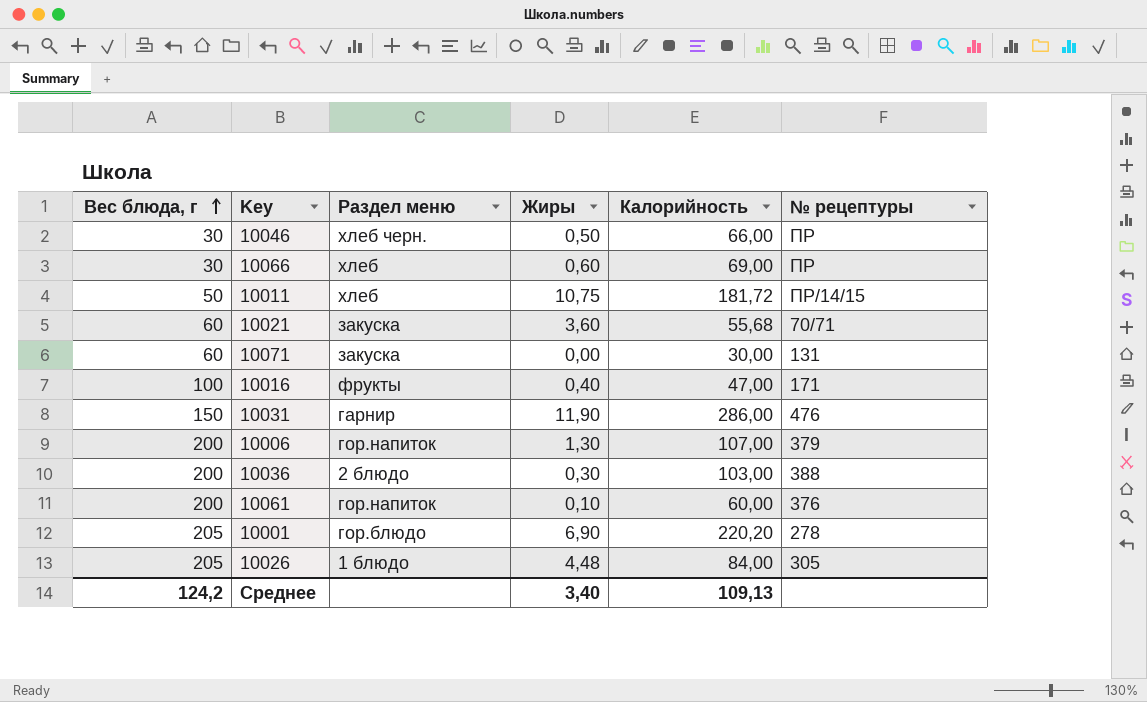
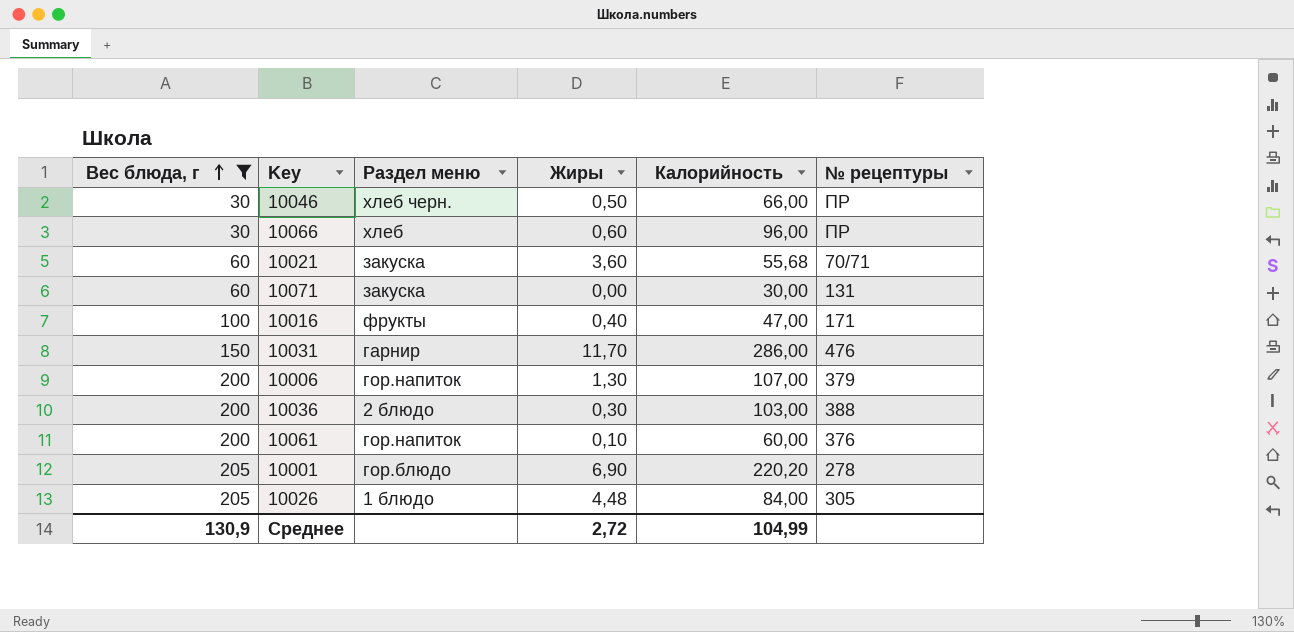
filter: none -> Вес блюда, г != 50
10066 | Калорийность: 69,00 -> 96,00
10031 | Жиры: 11,90 -> 11,70
Среднее | Вес блюда, г: 124,2 -> 130,9
Среднее | Жиры: 3,40 -> 2,72
Среднее | Калорийность: 109,13 -> 104,99

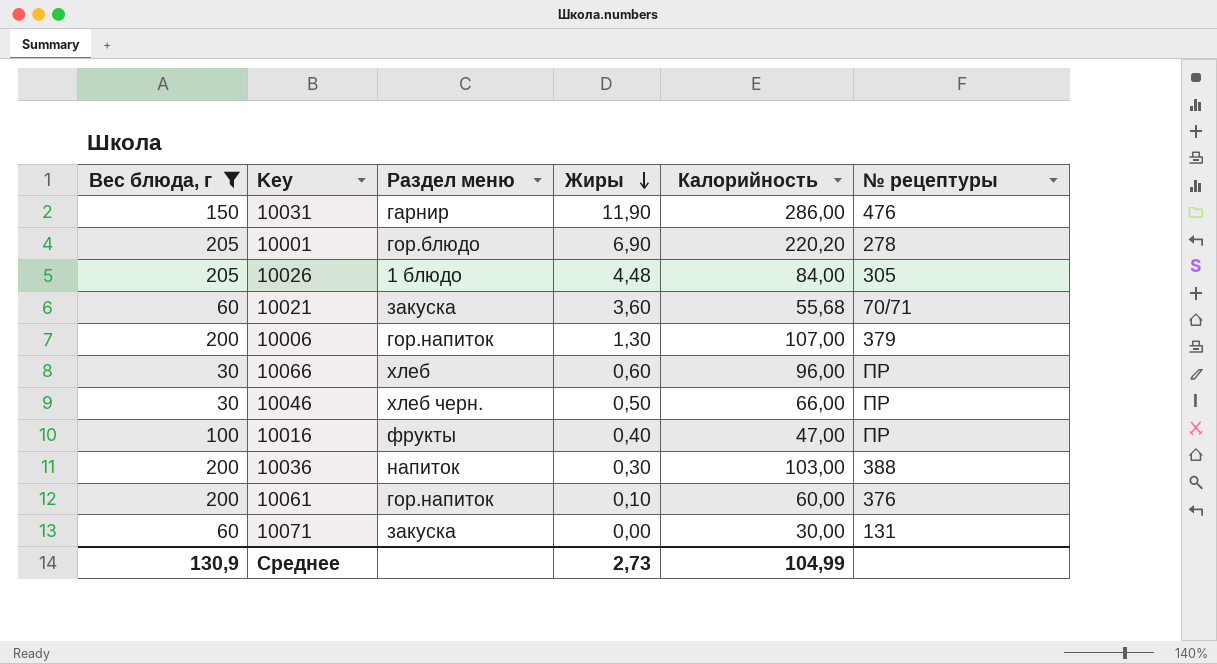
row order: Вес блюда, г ascending -> Жиры descending
10031 | Жиры: 11,70 -> 11,90
10016 | № рецептуры: 171 -> ПР
10036 | Раздел меню: 2 блюдо -> напиток
Среднее | Жиры: 2,72 -> 2,73

